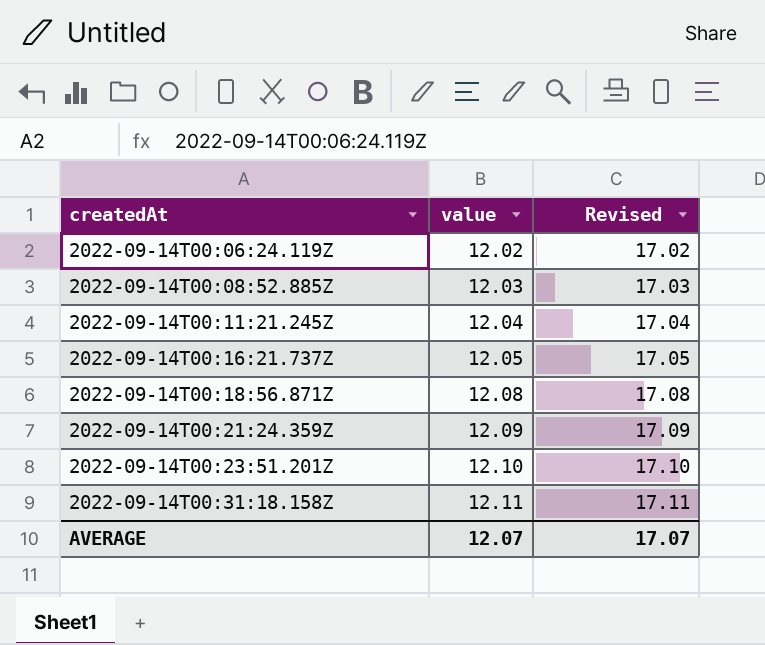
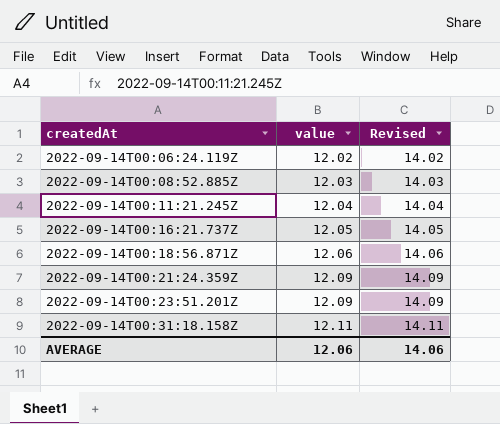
column Revised | formula: [value] + 5 -> [value] + 2
2022-09-14T00:18:56.871Z | value: 12.08 -> 12.06
2022-09-14T00:23:51.201Z | value: 12.10 -> 12.09
AVERAGE | value: 12.07 -> 12.06
AVERAGE | Revised: 17.07 -> 14.06

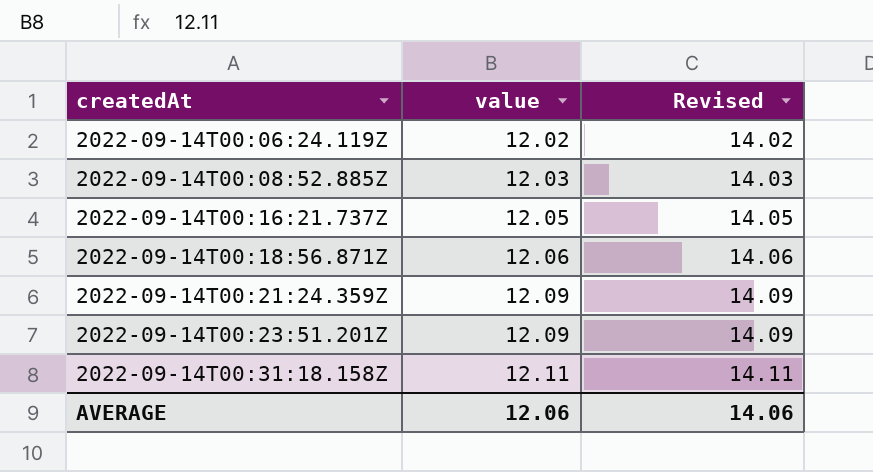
row 2022-09-14T00:11:21.245Z: 12.04 | 14.04 -> none

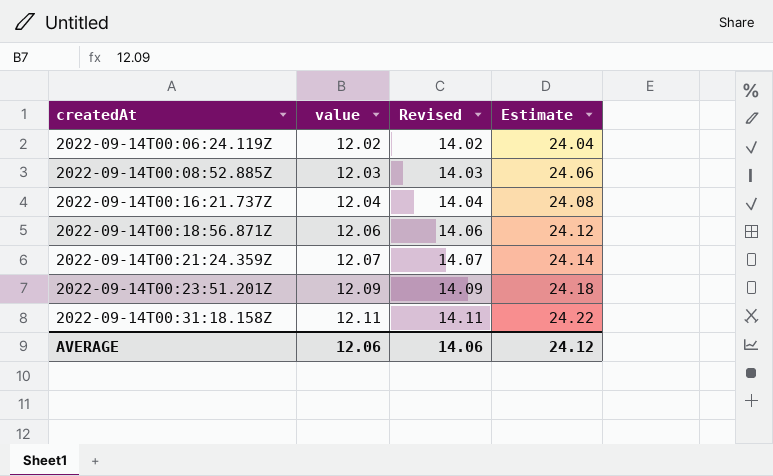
column Estimate | formula: none -> [value] * 2
2022-09-14T00:16:21.737Z | value: 12.05 -> 12.04
2022-09-14T00:16:21.737Z | Revised: 14.05 -> 14.04
2022-09-14T00:21:24.359Z | value: 12.09 -> 12.07
2022-09-14T00:21:24.359Z | Revised: 14.09 -> 14.07

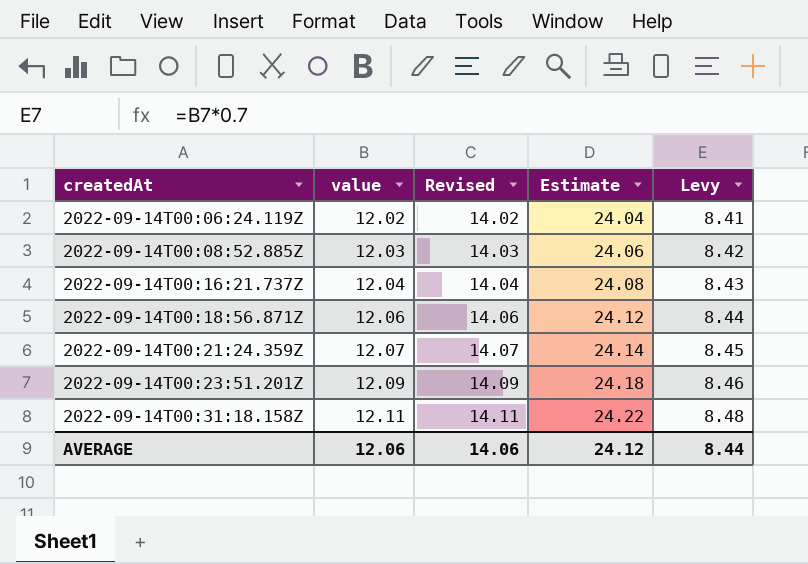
column Levy | formula: none -> [value] * 0.7

